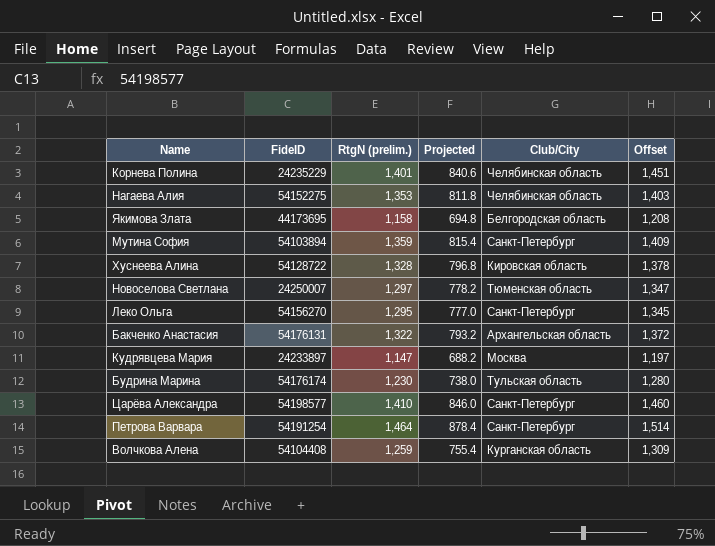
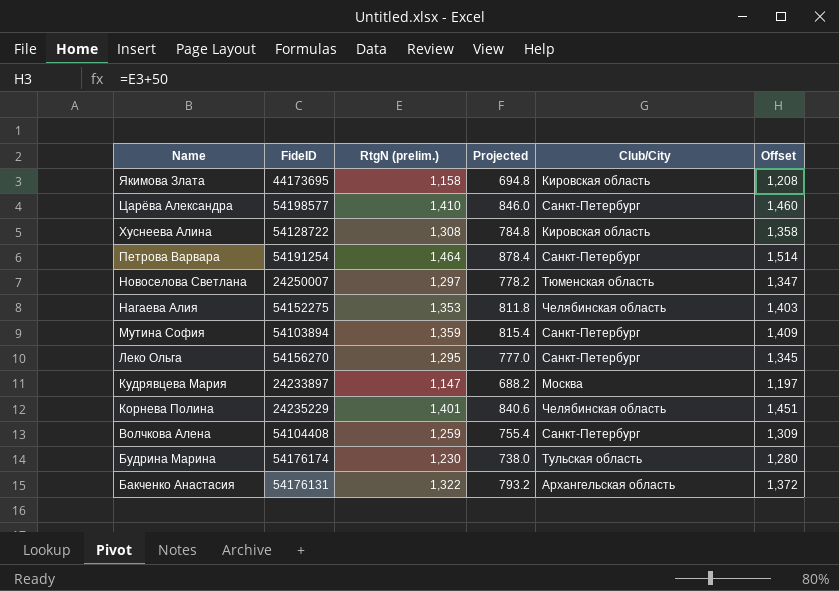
row order: none -> Name descending
Якимова Злата | Club/City: Белгородская область -> Кировская область
Хуснеева Алина | RtgN (prelim.): 1,328 -> 1,308
Хуснеева Алина | Projected: 796.8 -> 784.8
Хуснеева Алина | Offset: 1,378 -> 1,358
Волчкова Алена | Club/City: Курганская область -> Санкт-Петербург

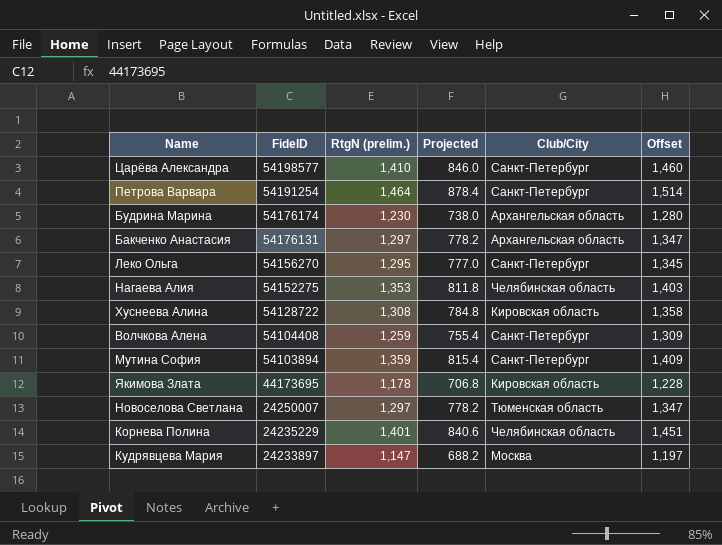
row order: Name descending -> FideID descending
Будрина Марина | Club/City: Тульская область -> Архангельская область
Бакченко Анастасия | RtgN (prelim.): 1,322 -> 1,297
Бакченко Анастасия | Projected: 793.2 -> 778.2
Бакченко Анастасия | Offset: 1,372 -> 1,347
Якимова Злата | RtgN (prelim.): 1,158 -> 1,178
Якимова Злата | Projected: 694.8 -> 706.8
Якимова Злата | Offset: 1,208 -> 1,228

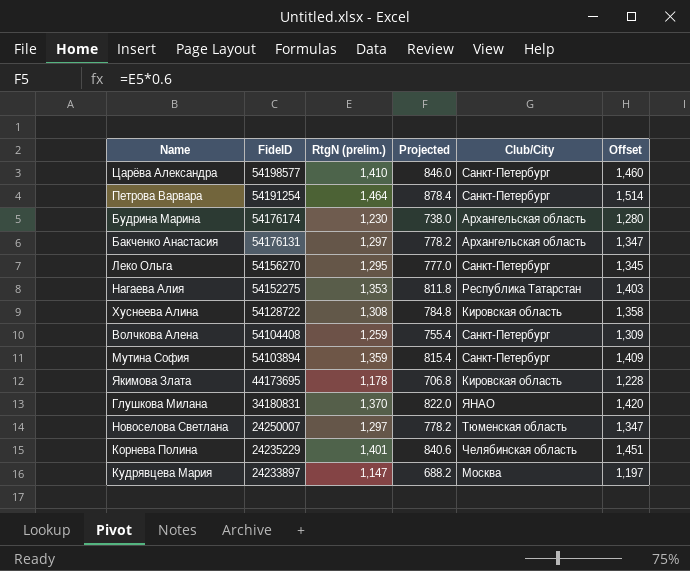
Нагаева Алия | Club/City: Челябинская область -> Республика Татарстан
row Глушкова Милана: none -> 34180831 | 1,370 | 822.0 | ЯНАО | 1,420

